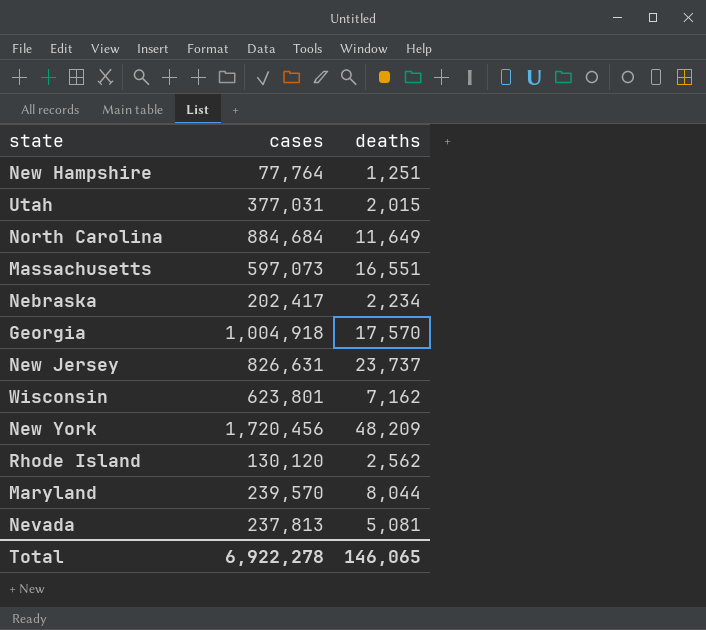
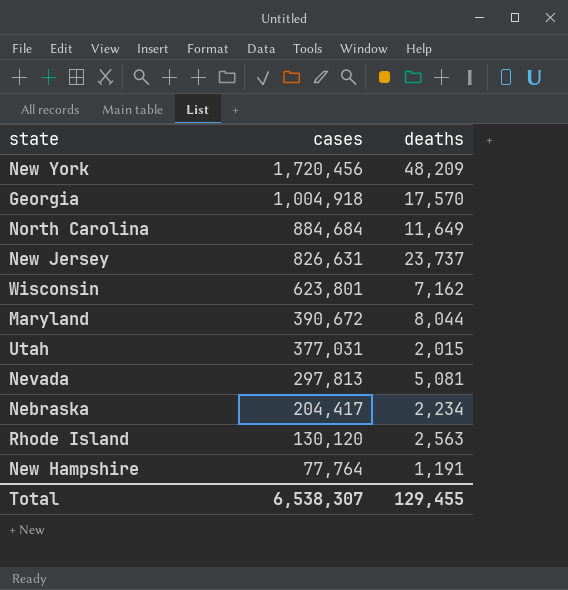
row order: none -> cases descending
row Massachusetts: 597,073 | 16,551 -> none
Maryland | cases: 239,570 -> 390,672
Nevada | cases: 237,813 -> 297,813
Nebraska | cases: 202,417 -> 204,417
Rhode Island | deaths: 2,562 -> 2,563
New Hampshire | deaths: 1,251 -> 1,191
Total | cases: 6,922,278 -> 6,538,307
Total | deaths: 146,065 -> 129,455

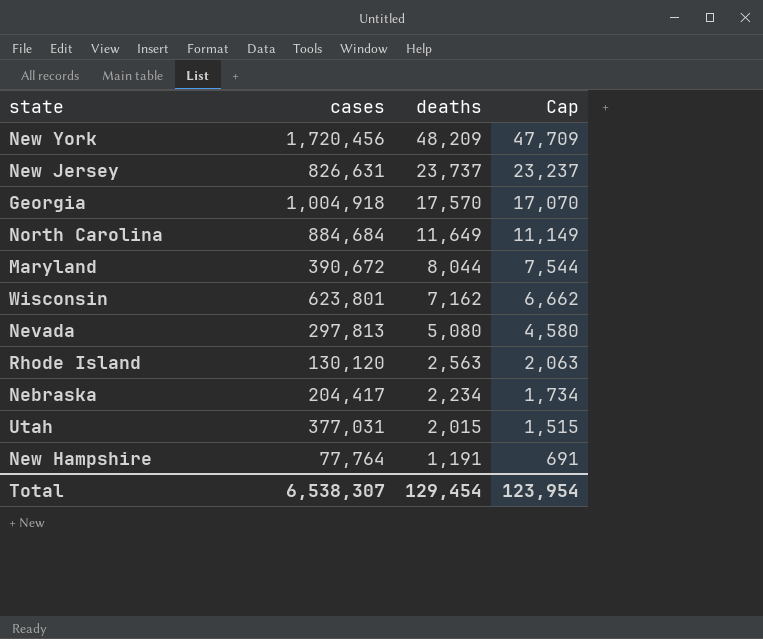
row order: cases descending -> deaths descending
column Cap | formula: none -> [deaths] - 500
Nevada | deaths: 5,081 -> 5,080
Total | deaths: 129,455 -> 129,454

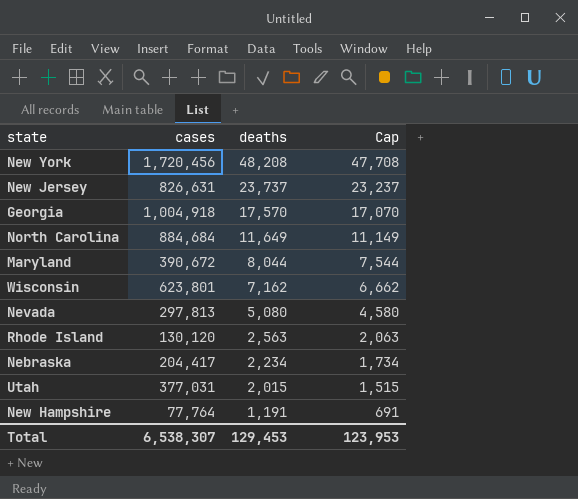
New York | deaths: 48,209 -> 48,208
New York | Cap: 47,709 -> 47,708
Total | deaths: 129,454 -> 129,453
Total | Cap: 123,954 -> 123,953

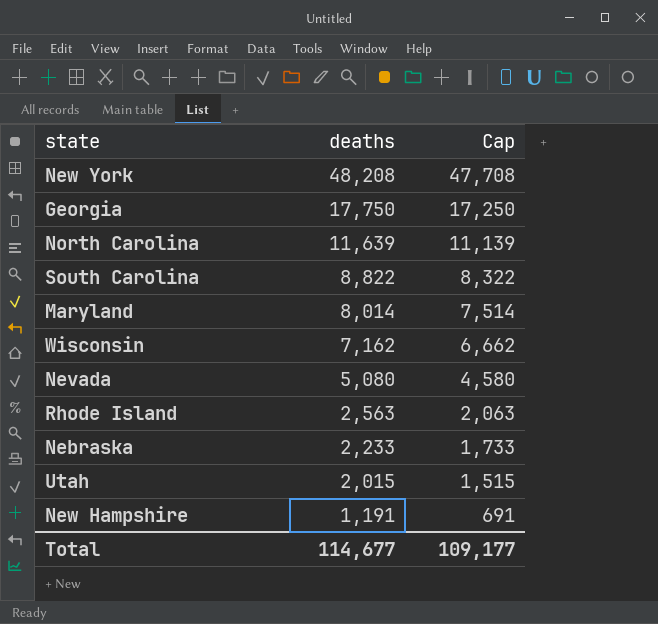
column cases | position: 2 -> none
row New Jersey: 826,631 | 23,737 | 23,237 -> none
Georgia | deaths: 17,570 -> 17,750
Georgia | Cap: 17,070 -> 17,250
North Carolina | deaths: 11,649 -> 11,639
North Carolina | Cap: 11,149 -> 11,139
row South Carolina: none -> 8,822 | 8,322
Maryland | deaths: 8,044 -> 8,014
Maryland | Cap: 7,544 -> 7,514
Nebraska | deaths: 2,234 -> 2,233
Nebraska | Cap: 1,734 -> 1,733
Total | deaths: 129,453 -> 114,677
Total | Cap: 123,953 -> 109,177

